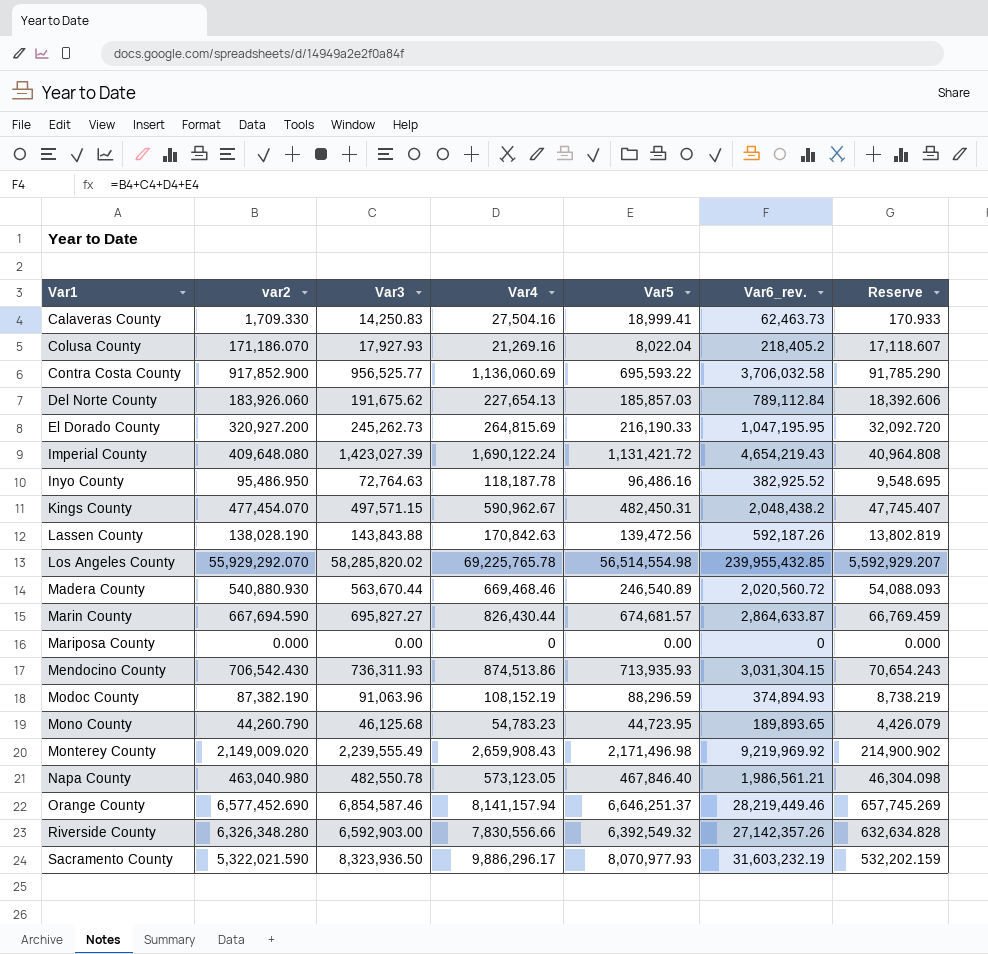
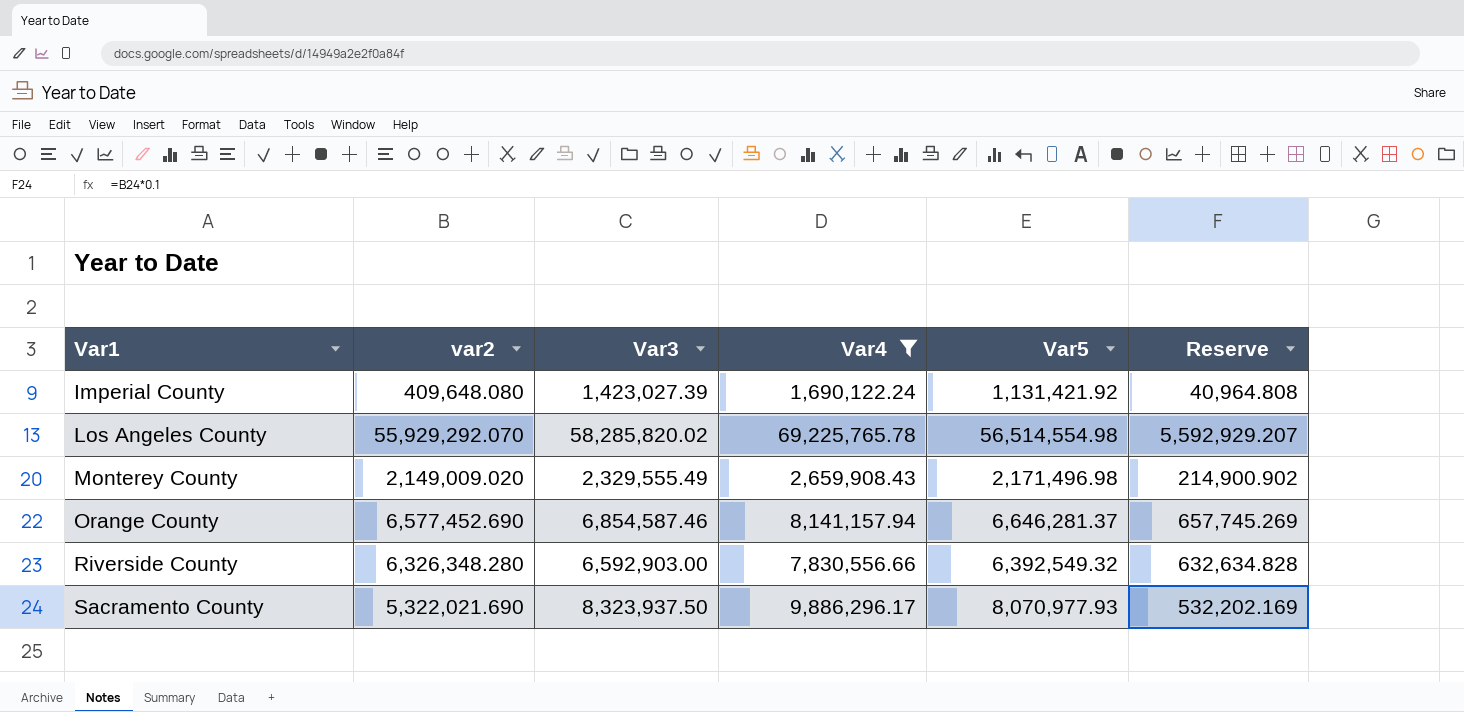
filter: none -> Var4 >= 1,690,122.24
column Var6_rev. | formula: [var2] + [Var3] + [Var4] + [Var5] -> none
Imperial County | Var5: 1,131,421.72 -> 1,131,421.92
Monterey County | Var3: 2,239,555.49 -> 2,329,555.49
Orange County | Var5: 6,646,251.37 -> 6,646,281.37
Sacramento County | var2: 5,322,021.590 -> 5,322,021.690
Sacramento County | Var3: 8,323,936.50 -> 8,323,937.50
Sacramento County | Reserve: 532,202.159 -> 532,202.169

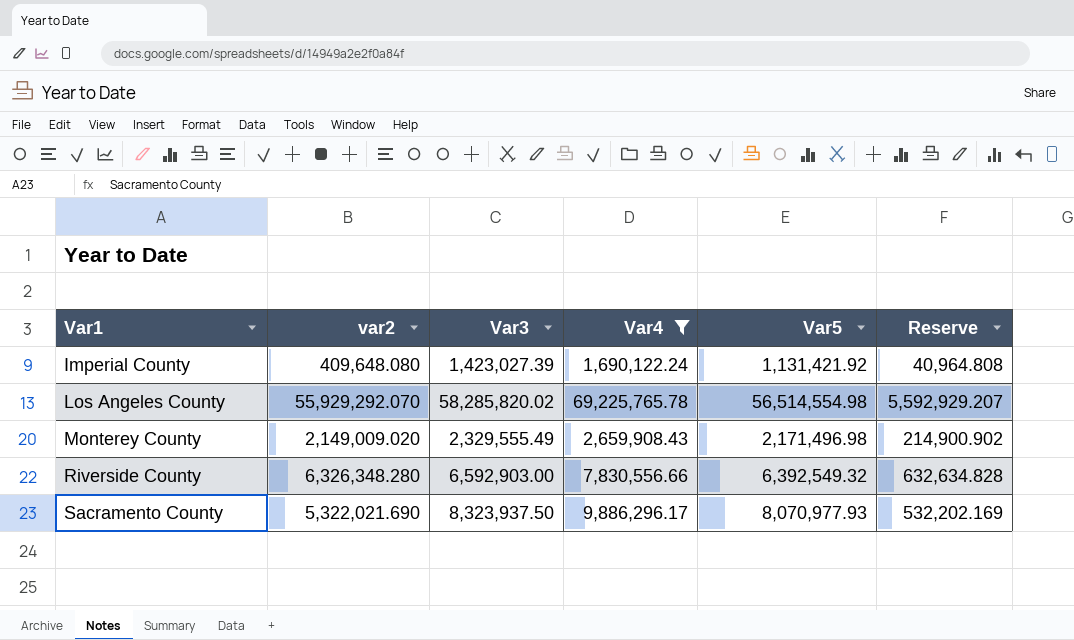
row Orange County: 6,577,452.690 | 6,854,587.46 | 8,141,157.94 | 6,646,281.37 | 657,745.269 -> none

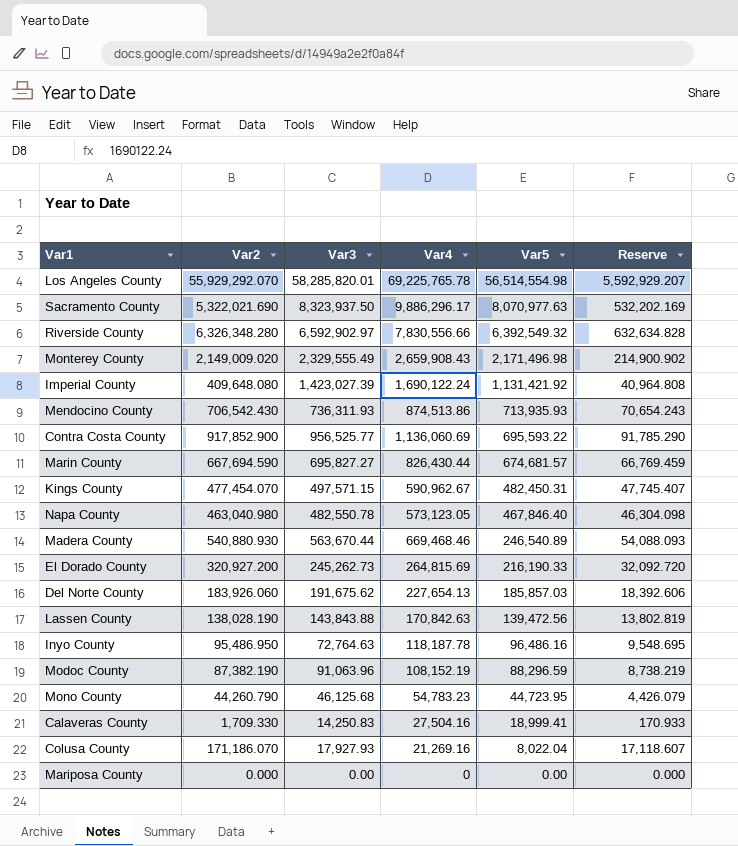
filter: Var4 >= 1,690,122.24 -> none
row order: Var1 ascending -> Var5 descending
column name: var2 -> Var2
Los Angeles County | Var3: 58,285,820.02 -> 58,285,820.01
Sacramento County | Var5: 8,070,977.93 -> 8,070,977.63
Riverside County | Var3: 6,592,903.00 -> 6,592,902.97

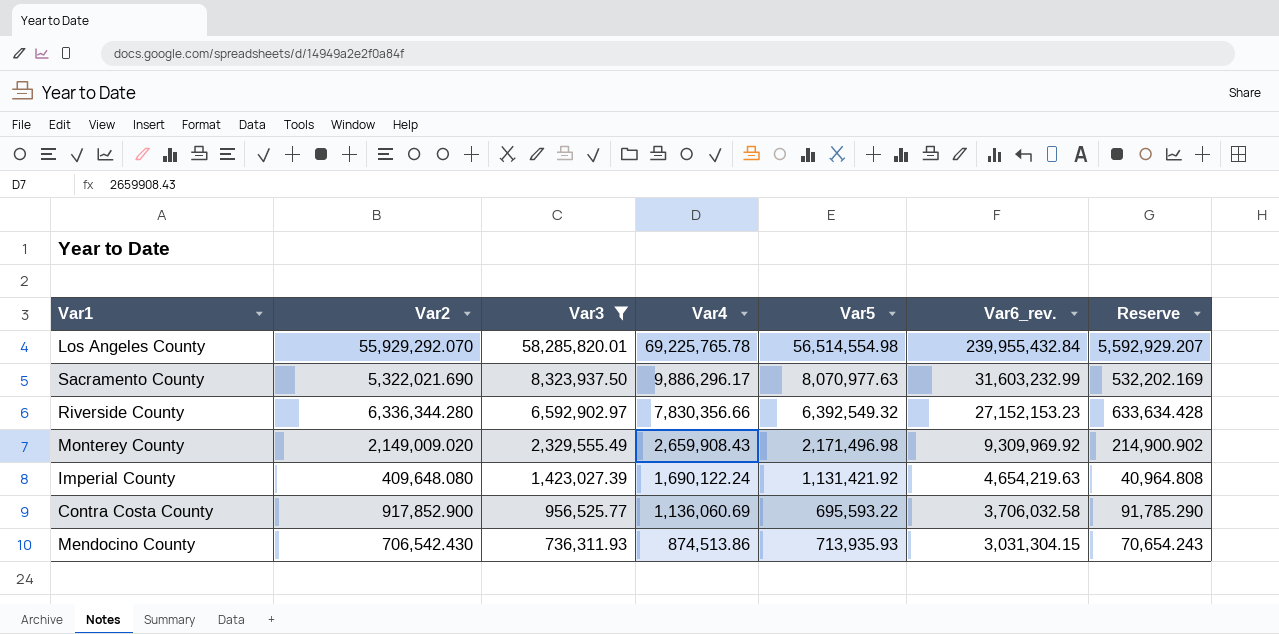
filter: none -> Var3 >= 736,311.93
row order: Var5 descending -> Var3 descending
column Var6_rev. | formula: none -> [Var2] + [Var3] + [Var4] + [Var5]
Riverside County | Var2: 6,326,348.280 -> 6,336,344.280
Riverside County | Var4: 7,830,556.66 -> 7,830,356.66
Riverside County | Reserve: 632,634.828 -> 633,634.428

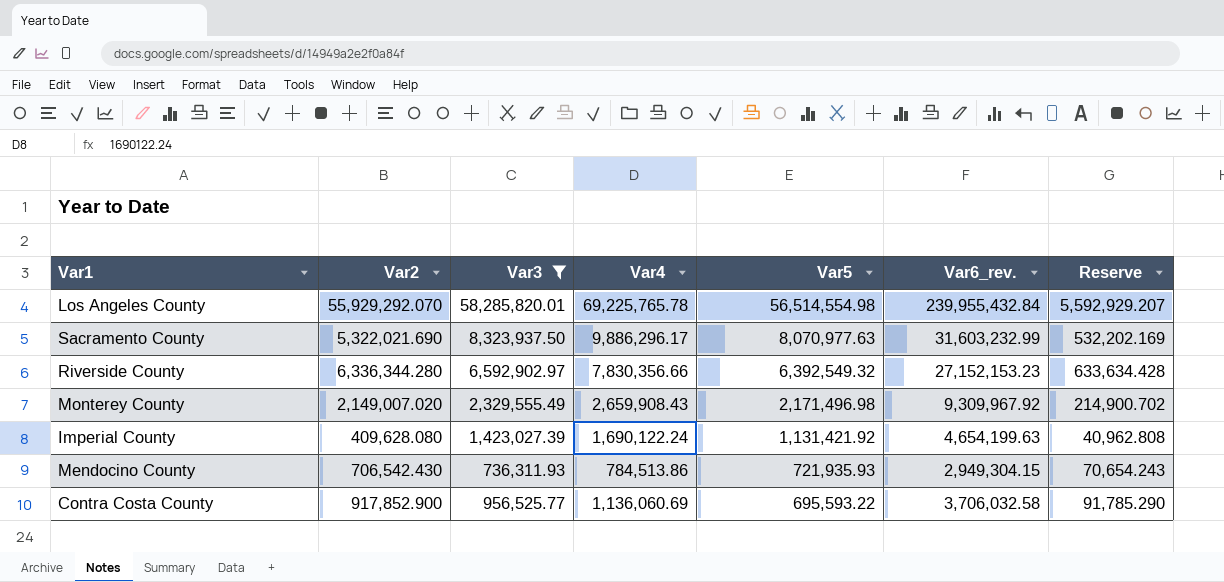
row order: Var3 descending -> Var5 descending
Monterey County | Var2: 2,149,009.020 -> 2,149,007.020
Monterey County | Var6_rev.: 9,309,969.92 -> 9,309,967.92
Monterey County | Reserve: 214,900.902 -> 214,900.702
Imperial County | Var2: 409,648.080 -> 409,628.080
Imperial County | Var6_rev.: 4,654,219.63 -> 4,654,199.63
Imperial County | Reserve: 40,964.808 -> 40,962.808
Mendocino County | Var4: 874,513.86 -> 784,513.86
Mendocino County | Var5: 713,935.93 -> 721,935.93
Mendocino County | Var6_rev.: 3,031,304.15 -> 2,949,304.15

